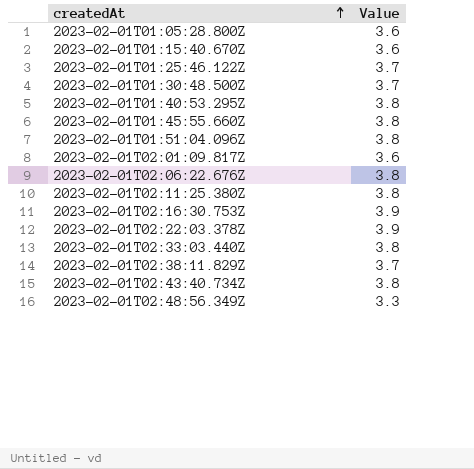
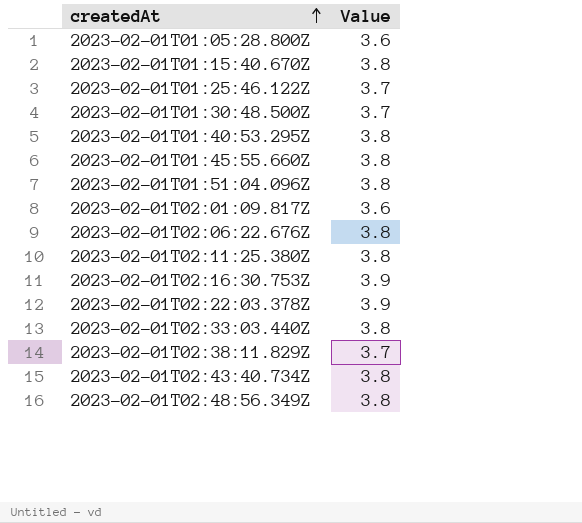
2023-02-01T01:15:40.670Z | Value: 3.6 -> 3.8
2023-02-01T02:48:56.349Z | Value: 3.3 -> 3.8

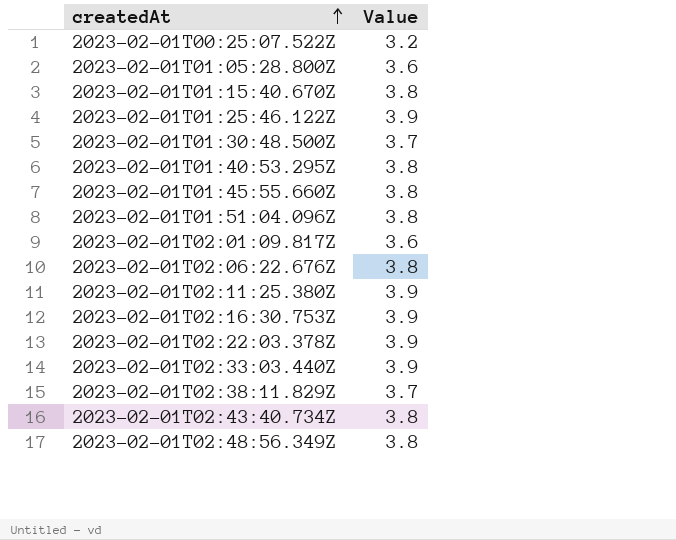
row 2023-02-01T00:25:07.522Z: none -> 3.2
2023-02-01T01:25:46.122Z | Value: 3.7 -> 3.9
2023-02-01T02:11:25.380Z | Value: 3.8 -> 3.9
2023-02-01T02:33:03.440Z | Value: 3.8 -> 3.9

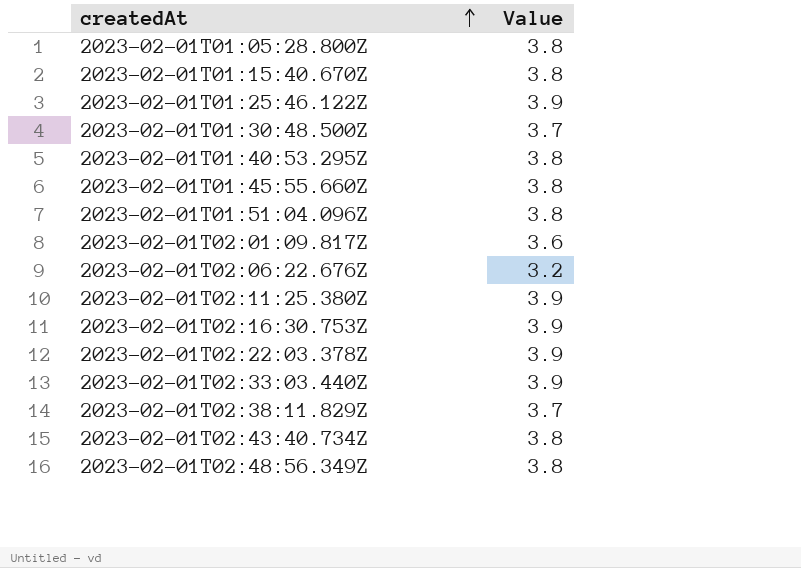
row 2023-02-01T00:25:07.522Z: 3.2 -> none
2023-02-01T01:05:28.800Z | Value: 3.6 -> 3.8
2023-02-01T02:06:22.676Z | Value: 3.8 -> 3.2

